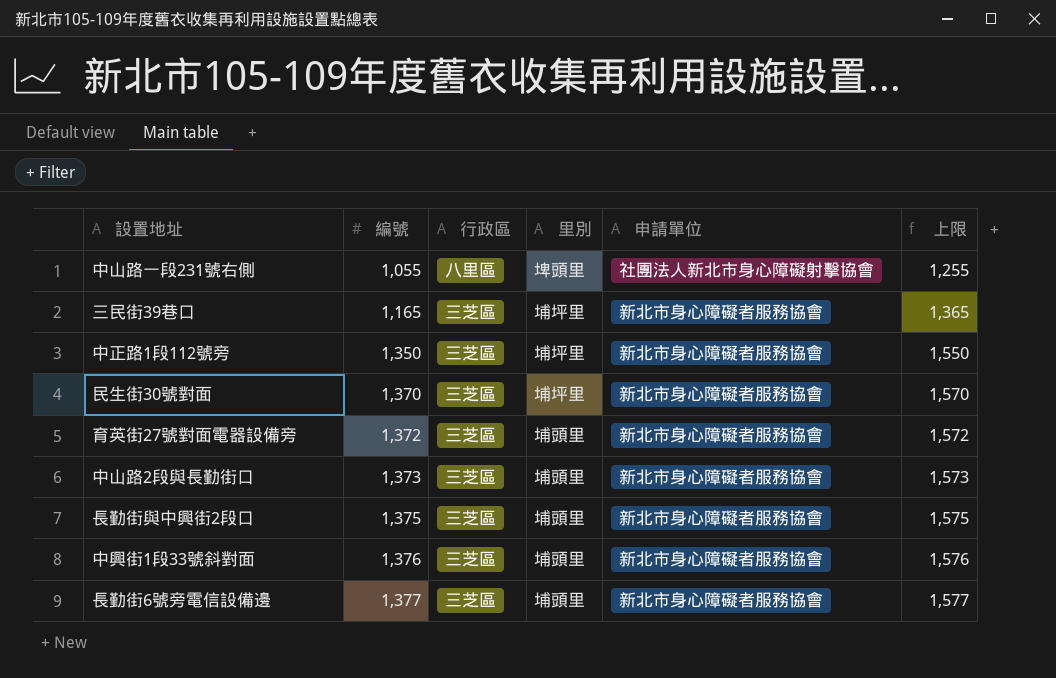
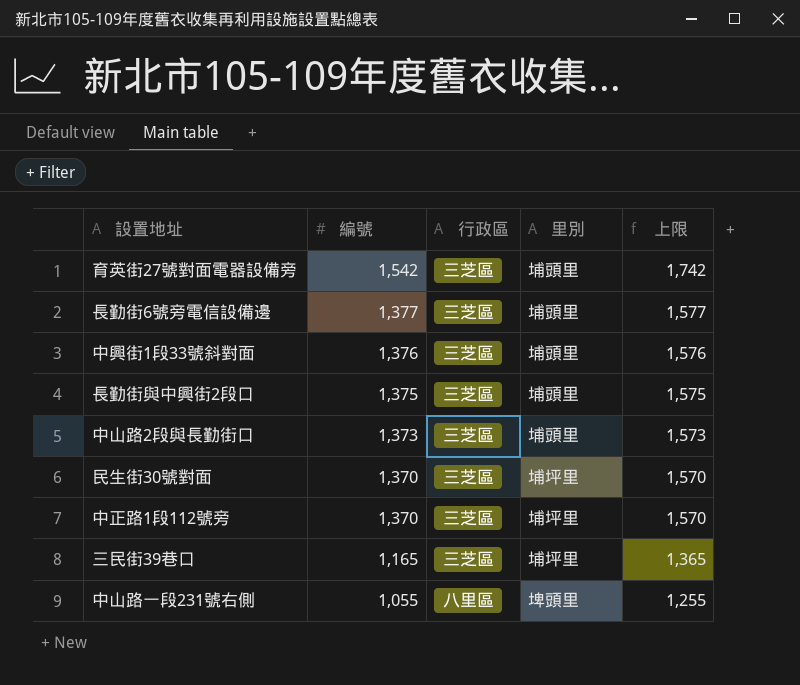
row order: 編號 ascending -> 編號 descending
column 申請單位 | position: 5 -> none
育英街27號對面電器設備旁 | 編號: 1,372 -> 1,542
育英街27號對面電器設備旁 | 上限: 1,572 -> 1,742
中正路1段112號旁 | 編號: 1,350 -> 1,370
中正路1段112號旁 | 上限: 1,550 -> 1,570

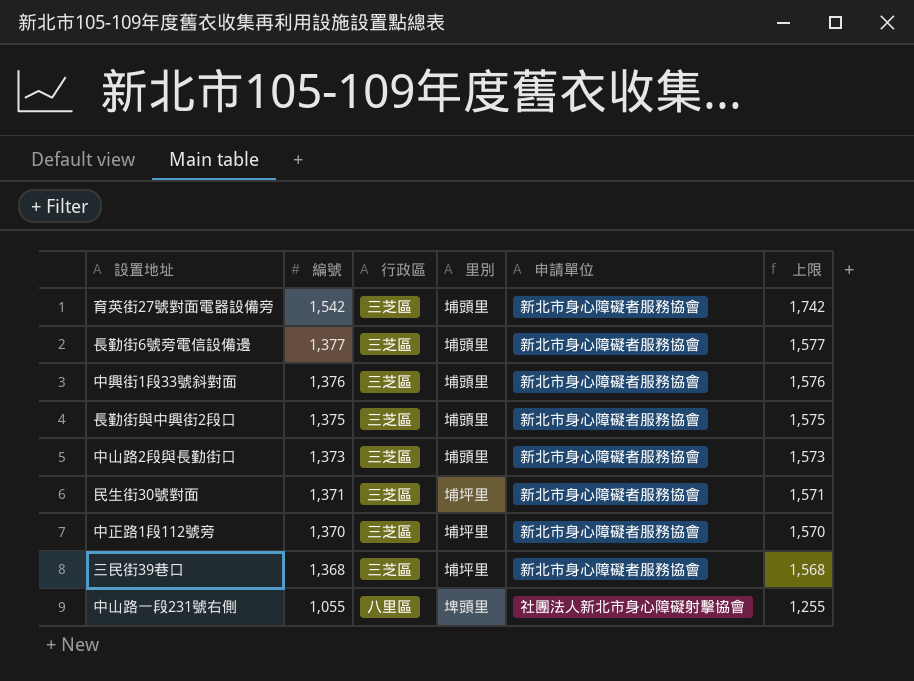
column 申請單位 | position: none -> 5
民生街30號對面 | 編號: 1,370 -> 1,371
民生街30號對面 | 上限: 1,570 -> 1,571
三民街39巷口 | 編號: 1,165 -> 1,368
三民街39巷口 | 上限: 1,365 -> 1,568

